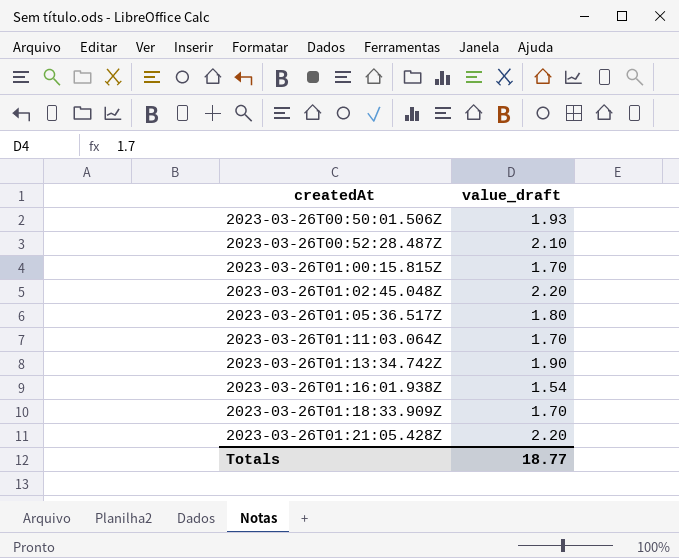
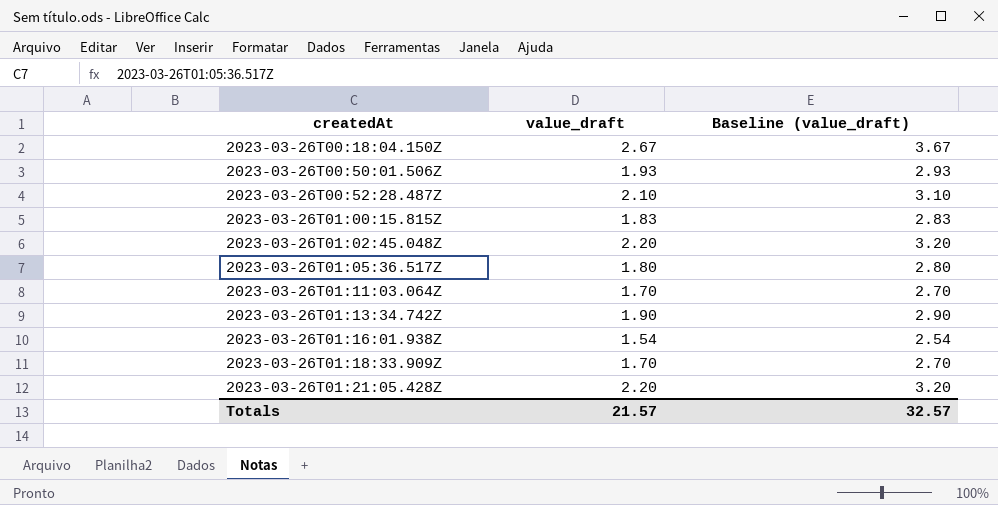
column Baseline (value_draft) | formula: none -> [value_draft] + 1
row 2023-03-26T00:18:04.150Z: none -> 2.67 | 3.67
2023-03-26T01:00:15.815Z | value_draft: 1.70 -> 1.83
Totals | value_draft: 18.77 -> 21.57

